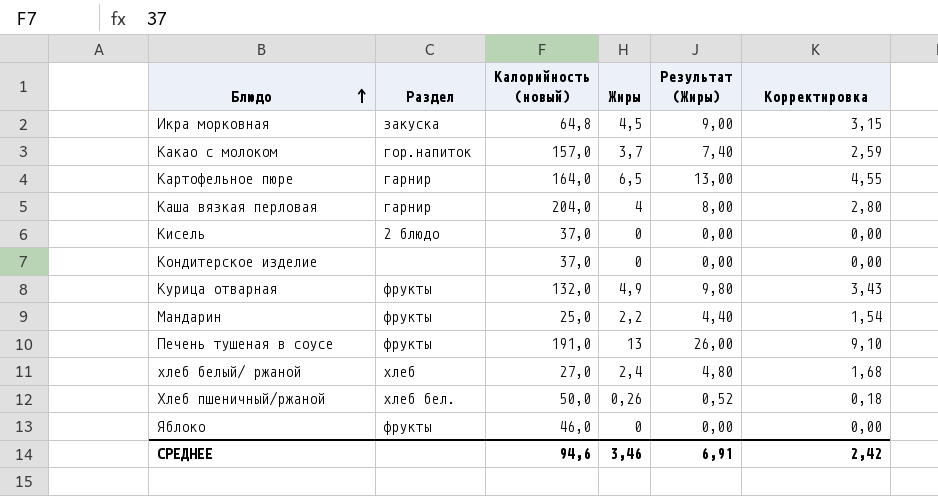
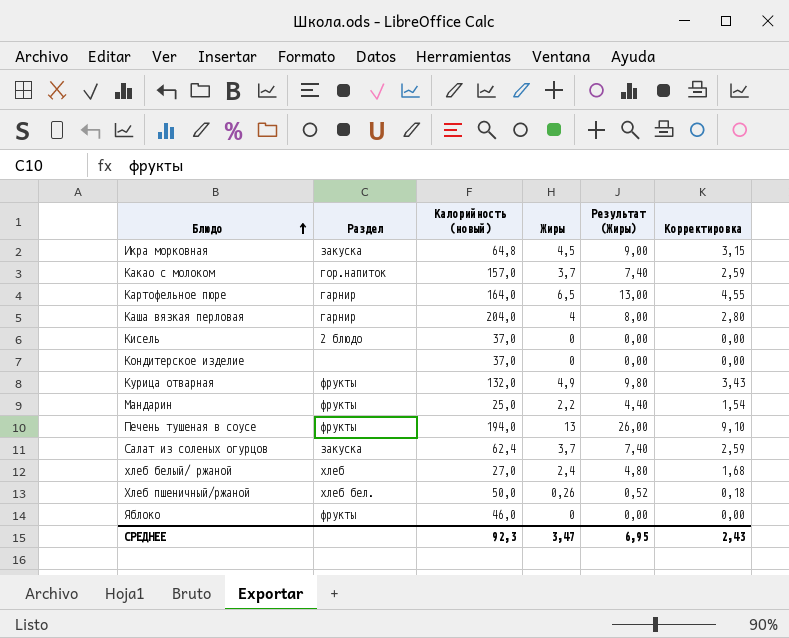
Печень тушеная в соусе | Калорийность (новый): 191,0 -> 194,0
row Салат из соленых огурцов: none -> закуска | 62,4 | 3,7 | 7,40 | 2,59
СРЕДНЕЕ | Калорийность (новый): 94,6 -> 92,3
СРЕДНЕЕ | Жиры: 3,46 -> 3,47
СРЕДНЕЕ | Результат (Жиры): 6,91 -> 6,95
СРЕДНЕЕ | Корректировка: 2,42 -> 2,43

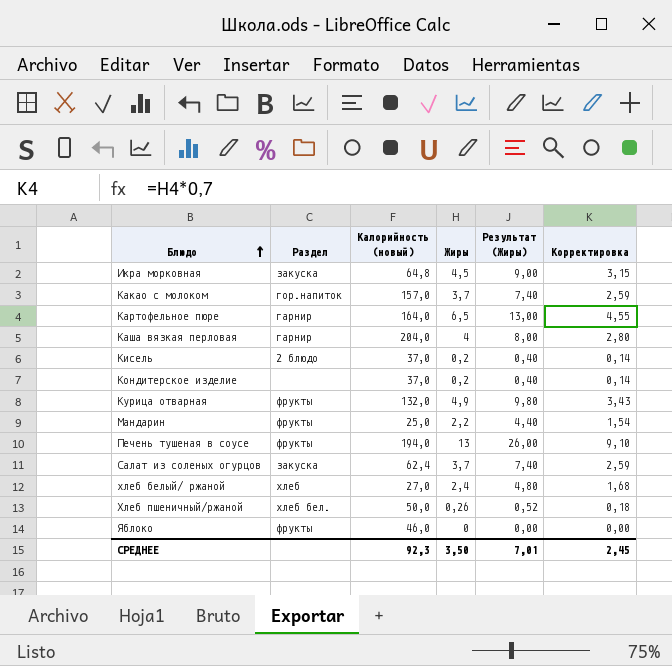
Кисель | Жиры: 0 -> 0,2
Кисель | Результат (Жиры): 0,00 -> 0,40
Кисель | Корректировка: 0,00 -> 0,14
Кондитерское изделие | Жиры: 0 -> 0,2
Кондитерское изделие | Результат (Жиры): 0,00 -> 0,40
Кондитерское изделие | Корректировка: 0,00 -> 0,14
СРЕДНЕЕ | Жиры: 3,47 -> 3,50
СРЕДНЕЕ | Результат (Жиры): 6,95 -> 7,01
СРЕДНЕЕ | Корректировка: 2,43 -> 2,45

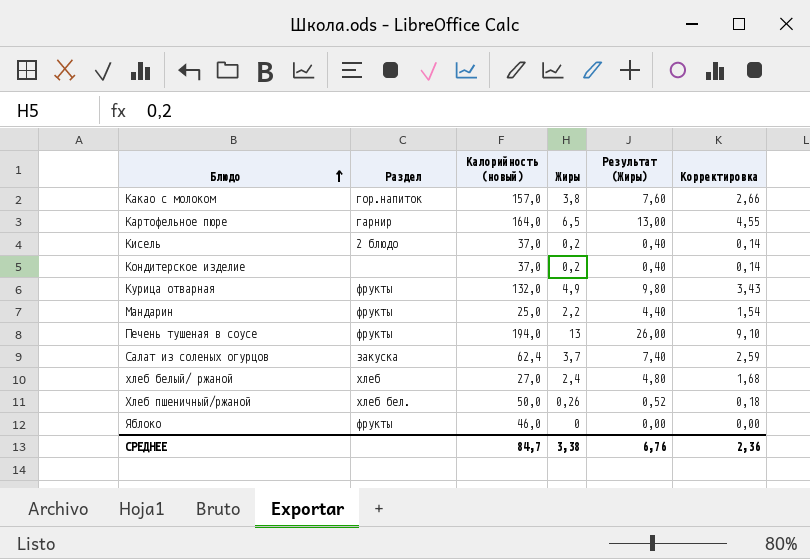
row Икра морковная: закуска | 64,8 | 4,5 | 9,00 | 3,15 -> none
row Каша вязкая перловая: гарнир | 204,0 | 4 | 8,00 | 2,80 -> none
Какао с молоком | Жиры: 3,7 -> 3,8
Какао с молоком | Результат (Жиры): 7,40 -> 7,60
Какао с молоком | Корректировка: 2,59 -> 2,66
СРЕДНЕЕ | Калорийность (новый): 92,3 -> 84,7
СРЕДНЕЕ | Жиры: 3,50 -> 3,38
СРЕДНЕЕ | Результат (Жиры): 7,01 -> 6,76
СРЕДНЕЕ | Корректировка: 2,45 -> 2,36

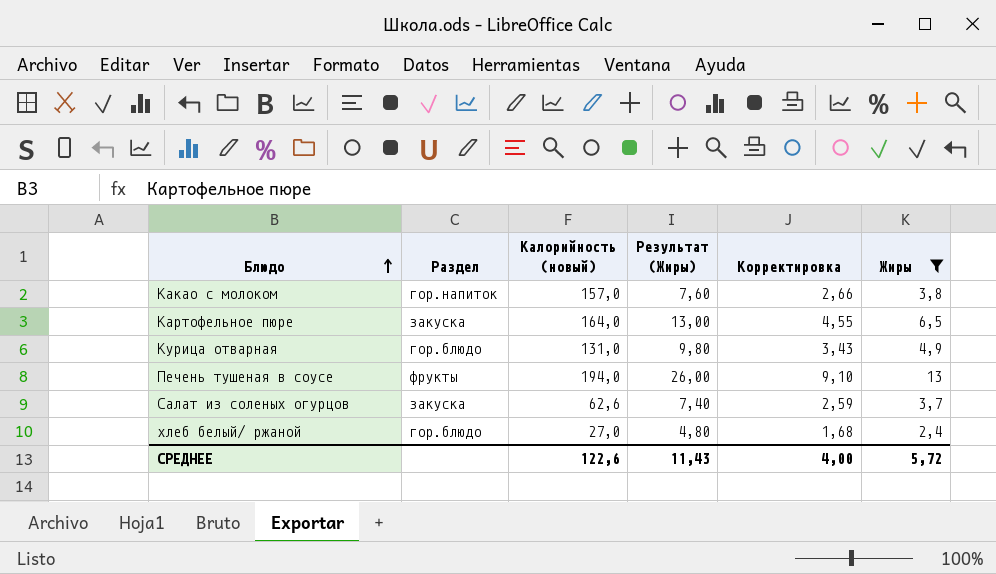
filter: none -> Жиры >= 2,4
column Жиры | position: 4 -> 6
Картофельное пюре | Раздел: гарнир -> закуска
Курица отварная | Раздел: фрукты -> гор.блюдо
Курица отварная | Калорийность (новый): 132,0 -> 131,0
Салат из соленых огурцов | Калорийность (новый): 62,4 -> 62,6
хлеб белый/ ржаной | Раздел: хлеб -> гор.блюдо
СРЕДНЕЕ | Калорийность (новый): 84,7 -> 122,6
СРЕДНЕЕ | Результат (Жиры): 6,76 -> 11,43
СРЕДНЕЕ | Корректировка: 2,36 -> 4,00
СРЕДНЕЕ | Жиры: 3,38 -> 5,72

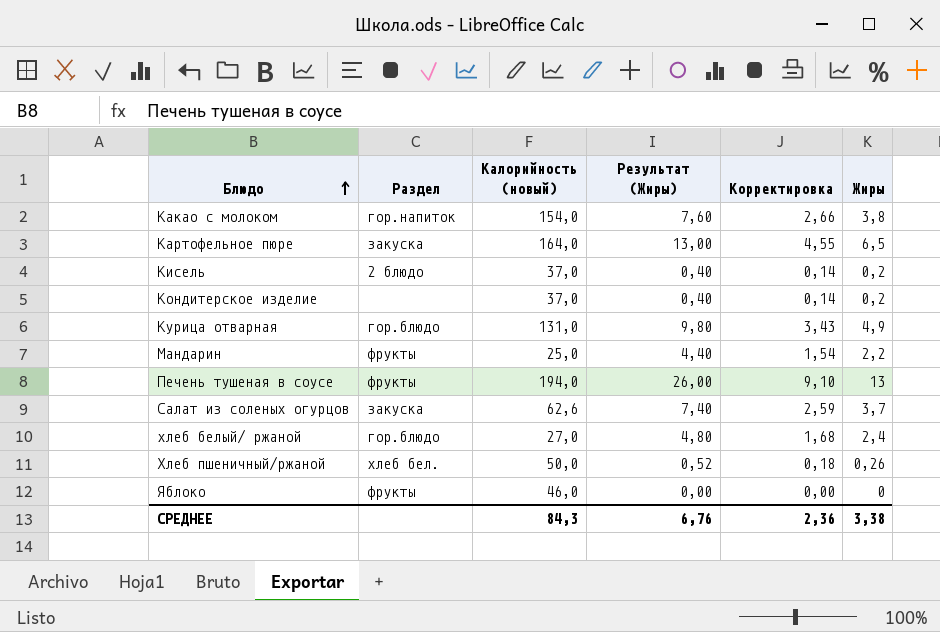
filter: Жиры >= 2,4 -> none
Какао с молоком | Калорийность (новый): 157,0 -> 154,0
СРЕДНЕЕ | Калорийность (новый): 122,6 -> 84,3
СРЕДНЕЕ | Результат (Жиры): 11,43 -> 6,76
СРЕДНЕЕ | Корректировка: 4,00 -> 2,36
СРЕДНЕЕ | Жиры: 5,72 -> 3,38

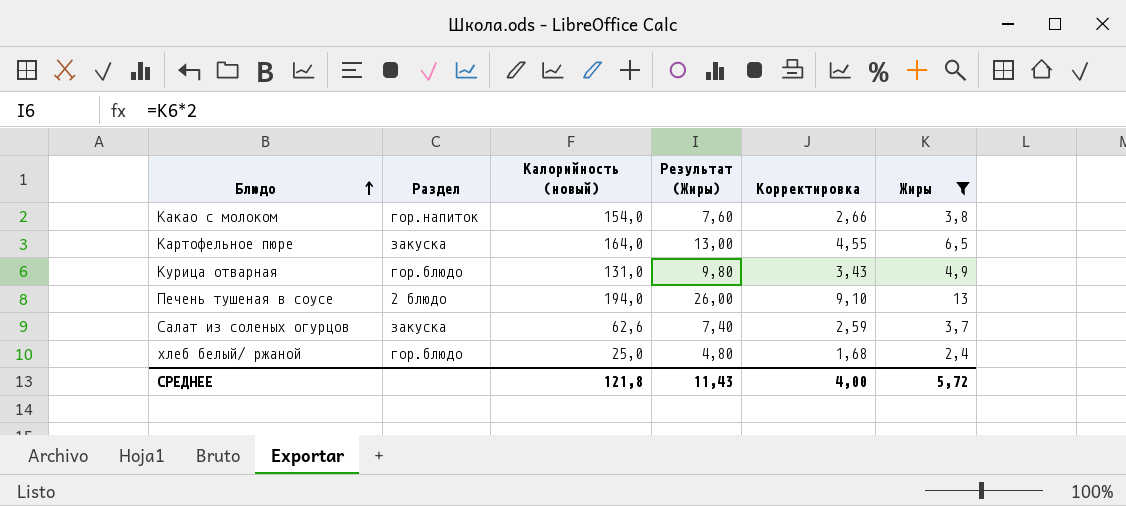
filter: none -> Жиры >= 2,4
Печень тушеная в соусе | Раздел: фрукты -> 2 блюдо
хлеб белый/ ржаной | Калорийность (новый): 27,0 -> 25,0
СРЕДНЕЕ | Калорийность (новый): 84,3 -> 121,8
СРЕДНЕЕ | Результат (Жиры): 6,76 -> 11,43
СРЕДНЕЕ | Корректировка: 2,36 -> 4,00
СРЕДНЕЕ | Жиры: 3,38 -> 5,72

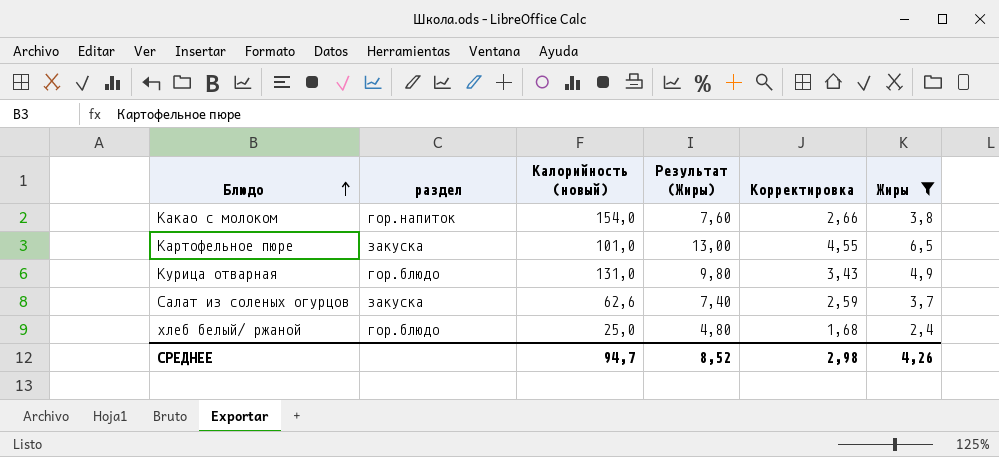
column name: Раздел -> раздел
row Печень тушеная в соусе: 2 блюдо | 194,0 | 26,00 | 9,10 | 13 -> none
Картофельное пюре | Калорийность (новый): 164,0 -> 101,0
СРЕДНЕЕ | Калорийность (новый): 121,8 -> 94,7
СРЕДНЕЕ | Результат (Жиры): 11,43 -> 8,52
СРЕДНЕЕ | Корректировка: 4,00 -> 2,98
СРЕДНЕЕ | Жиры: 5,72 -> 4,26

